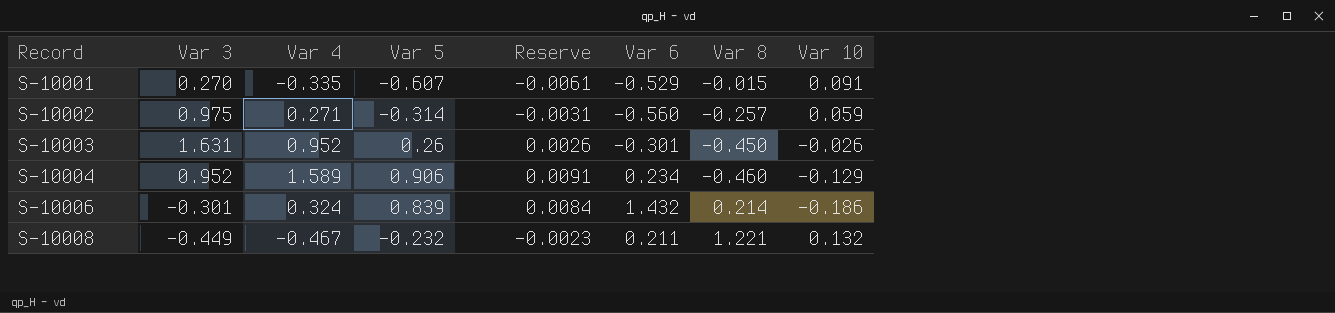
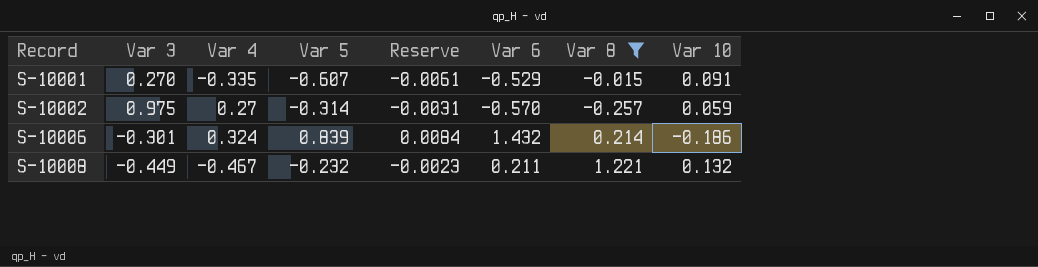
filter: none -> Var 8 >= -0.257
S-10002 | Var 4: 0.271 -> 0.27
S-10002 | Var 6: -0.560 -> -0.570

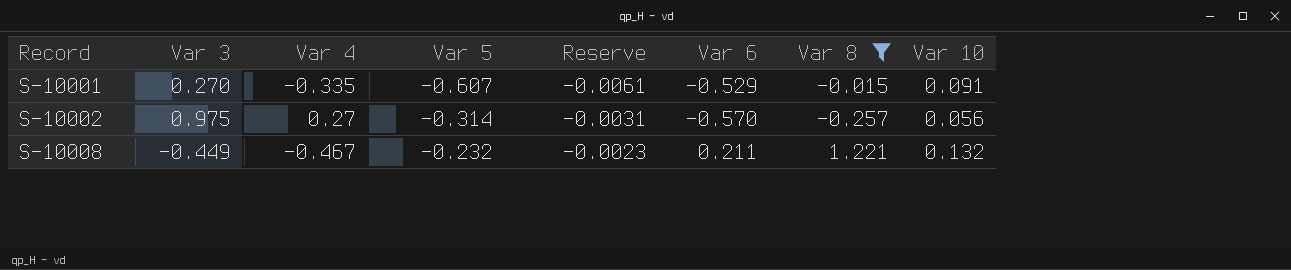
row S-10006: -0.301 | 0.324 | 0.839 | 0.0084 | 1.432 | 0.214 | -0.186 -> none
S-10002 | Var 10: 0.059 -> 0.056

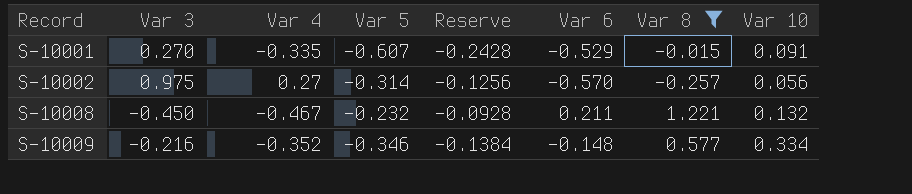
column Reserve | formula: [Var 5] * 0.01 -> [Var 5] * 0.4
S-10008 | Var 3: -0.449 -> -0.450
row S-10009: none -> -0.216 | -0.352 | -0.346 | -0.1384 | -0.148 | 0.577 | 0.334

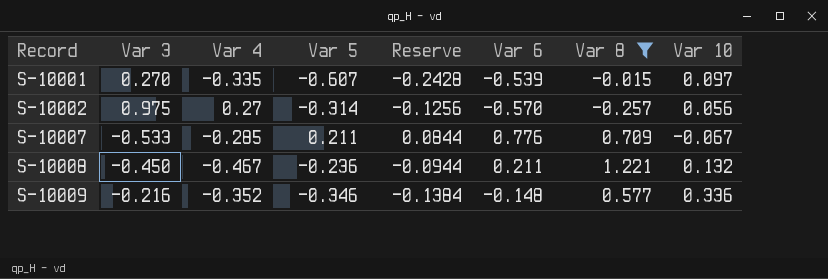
S-10001 | Var 6: -0.529 -> -0.539
S-10001 | Var 10: 0.091 -> 0.097
row S-10007: none -> -0.533 | -0.285 | 0.211 | 0.0844 | 0.776 | 0.709 | -0.067
S-10008 | Var 5: -0.232 -> -0.236
S-10008 | Reserve: -0.0928 -> -0.0944
S-10009 | Var 10: 0.334 -> 0.336

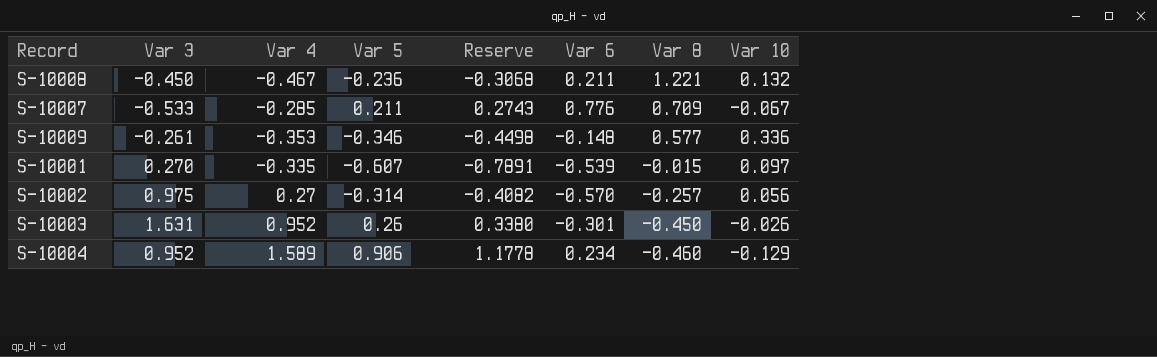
filter: Var 8 >= -0.257 -> none
row order: Record ascending -> Var 8 descending
column Reserve | formula: [Var 5] * 0.4 -> [Var 5] * 1.3
S-10009 | Var 3: -0.216 -> -0.261
S-10009 | Var 4: -0.352 -> -0.353

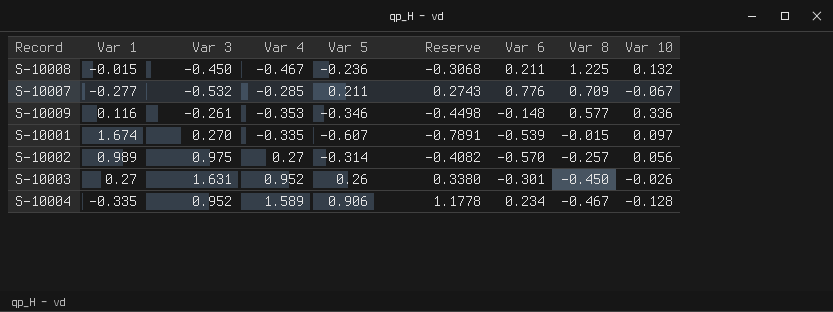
column Var 1 | position: none -> 2
S-10008 | Var 8: 1.221 -> 1.225
S-10007 | Var 3: -0.533 -> -0.532
S-10004 | Var 8: -0.460 -> -0.467
S-10004 | Var 10: -0.129 -> -0.128

